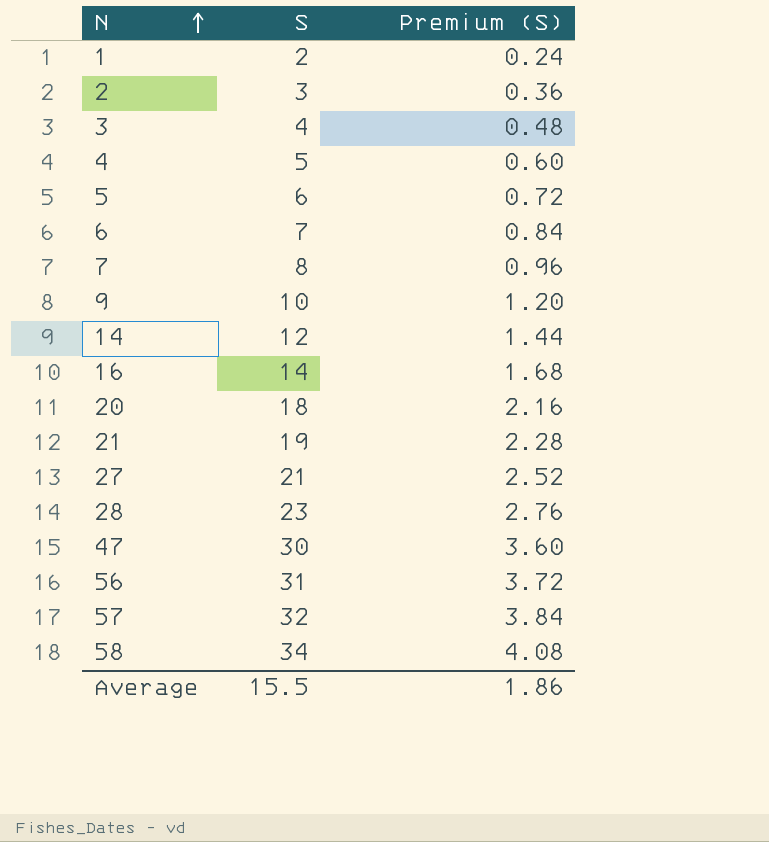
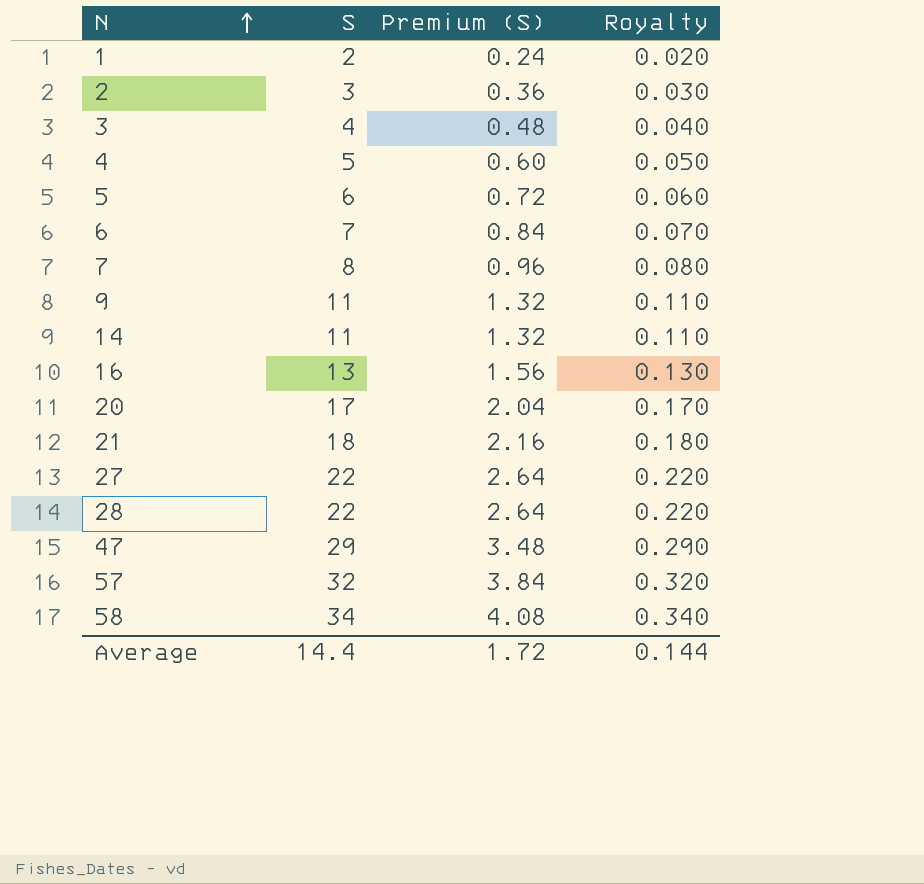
column Royalty | formula: none -> [S] * 0.01
row 56: 31 | 3.72 -> none
9 | S: 10 -> 11
9 | Premium (S): 1.20 -> 1.32
14 | S: 12 -> 11
14 | Premium (S): 1.44 -> 1.32
16 | S: 14 -> 13
16 | Premium (S): 1.68 -> 1.56
20 | S: 18 -> 17
20 | Premium (S): 2.16 -> 2.04
21 | S: 19 -> 18
21 | Premium (S): 2.28 -> 2.16
27 | S: 21 -> 22
27 | Premium (S): 2.52 -> 2.64
28 | S: 23 -> 22
28 | Premium (S): 2.76 -> 2.64
47 | S: 30 -> 29
47 | Premium (S): 3.60 -> 3.48
Average | S: 15.5 -> 14.4
Average | Premium (S): 1.86 -> 1.72

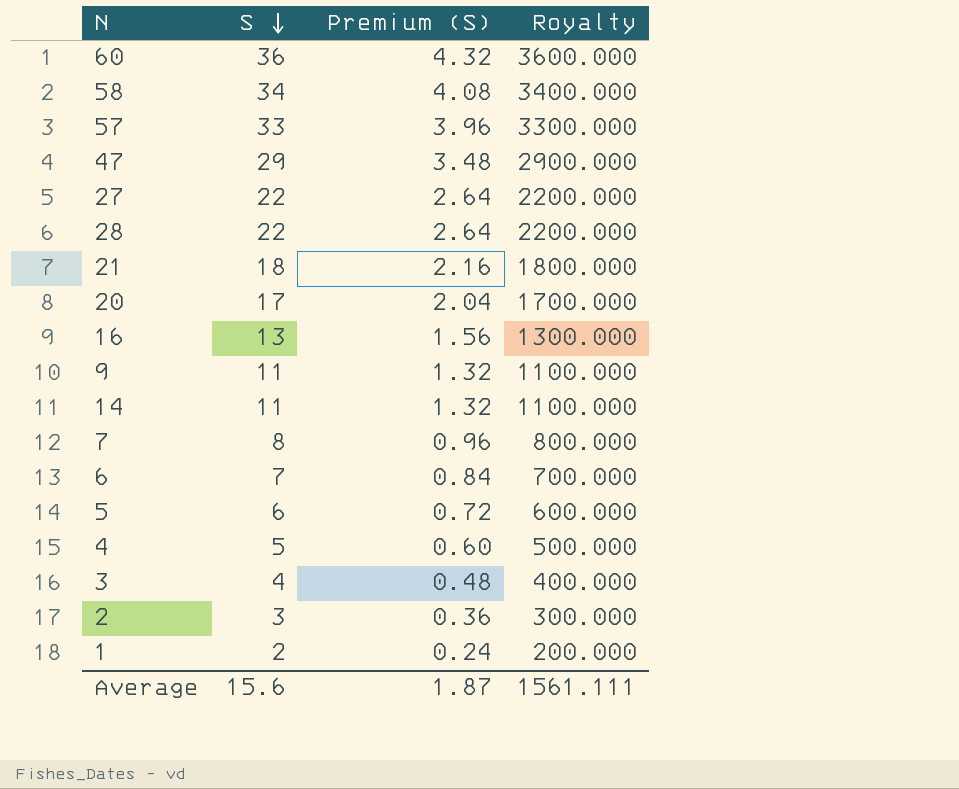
row order: N ascending -> S descending
column Royalty | formula: [S] * 0.01 -> [S] * 100
row 60: none -> 36 | 4.32 | 3600.000
57 | S: 32 -> 33
57 | Premium (S): 3.84 -> 3.96
Average | S: 14.4 -> 15.6
Average | Premium (S): 1.72 -> 1.87
Average | Royalty: 0.144 -> 1561.111

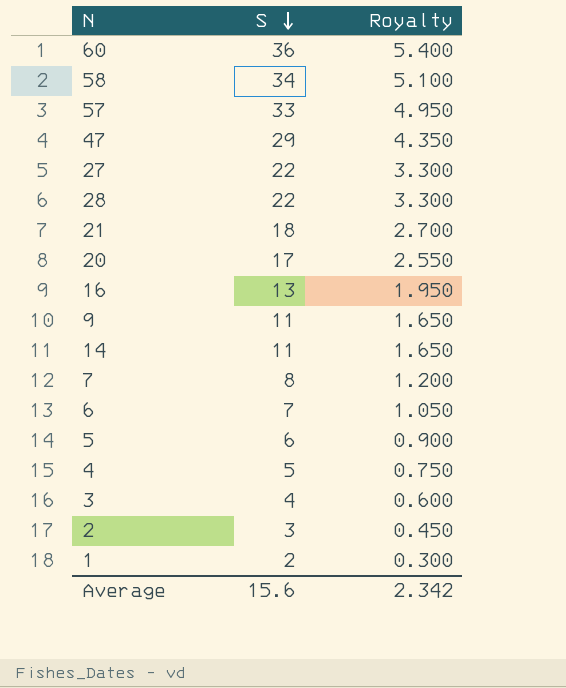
column Premium (S) | formula: [S] * 0.12 -> none
column Royalty | formula: [S] * 100 -> [S] * 0.15
Average | Royalty: 1561.111 -> 2.342

